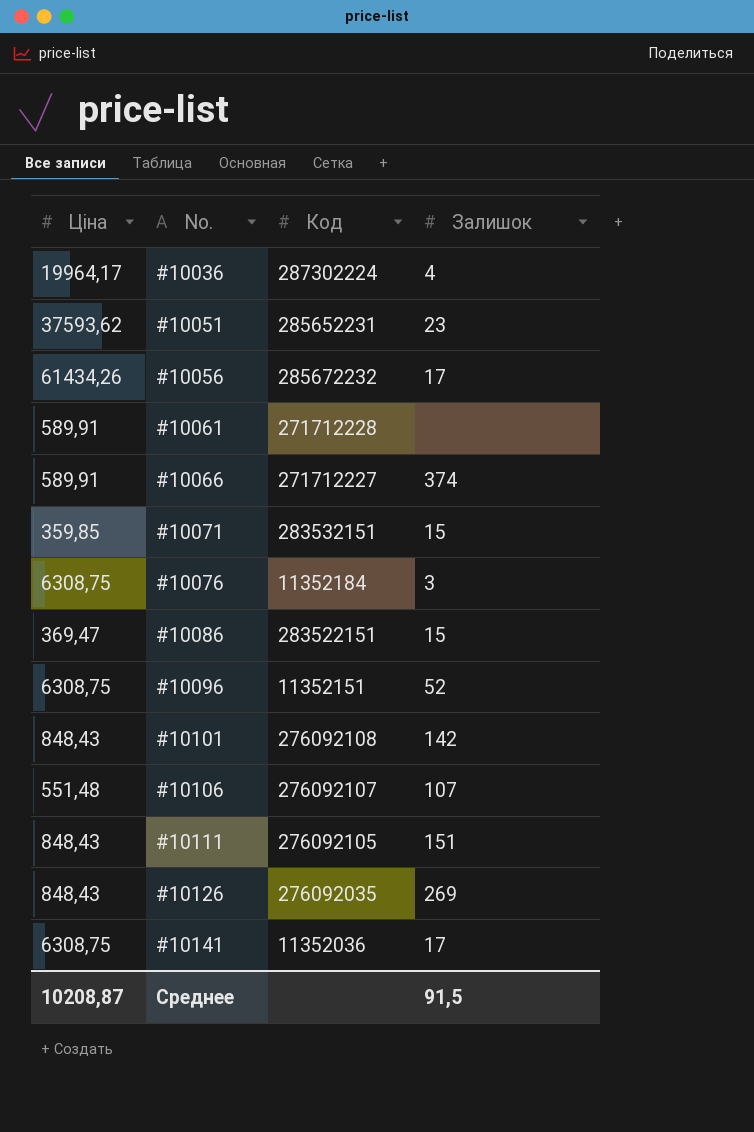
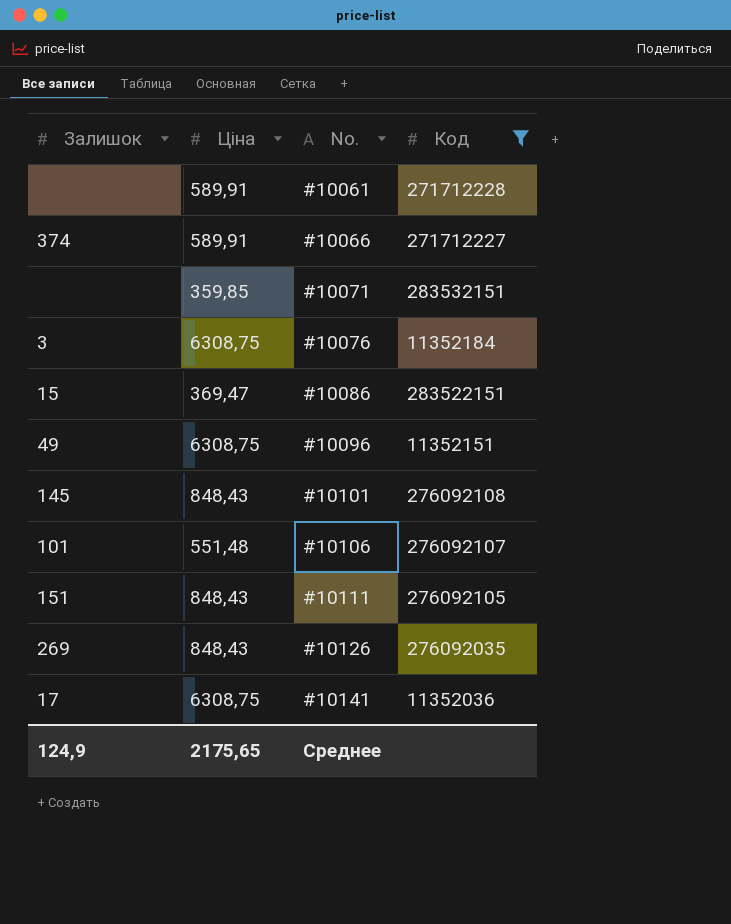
filter: none -> Код <= 283532151
column Залишок | position: 4 -> 1
#10071 | Залишок: 15 -> none
#10096 | Залишок: 52 -> 49
#10101 | Залишок: 142 -> 145
#10106 | Залишок: 107 -> 101
Среднее | Залишок: 91,5 -> 124,9
Среднее | Ціна: 10208,87 -> 2175,65

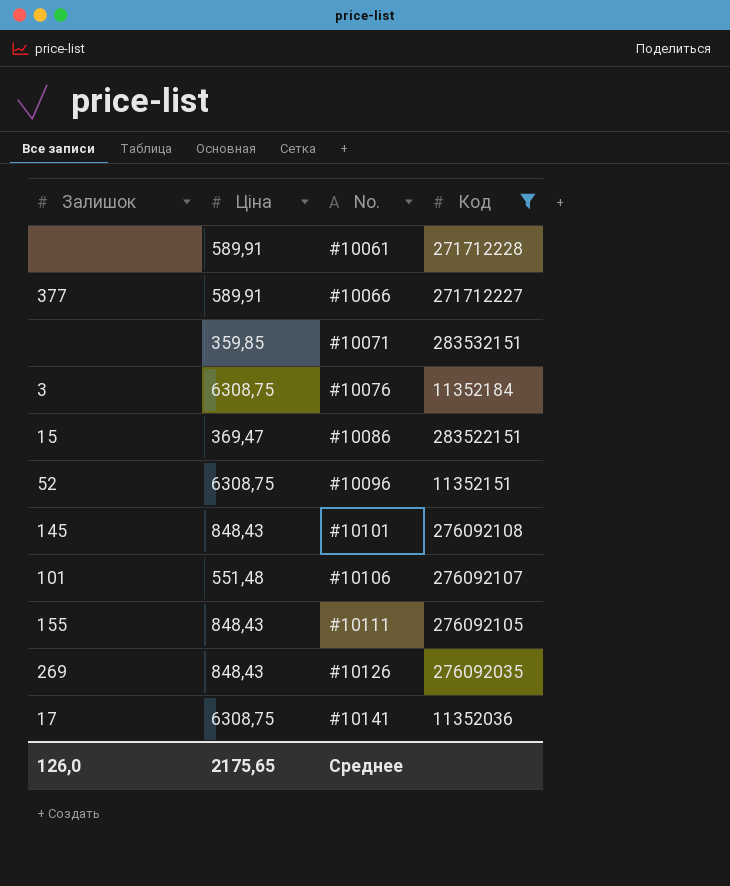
#10066 | Залишок: 374 -> 377
#10096 | Залишок: 49 -> 52
#10111 | Залишок: 151 -> 155
Среднее | Залишок: 124,9 -> 126,0

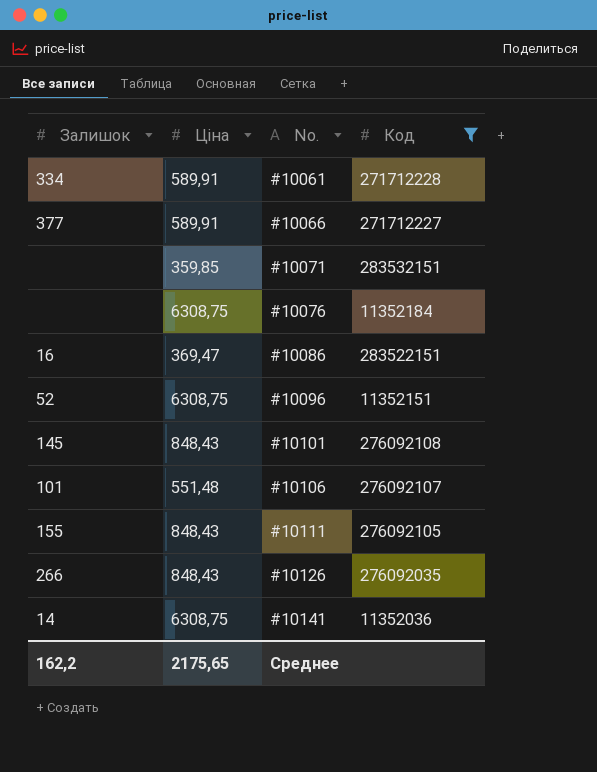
#10061 | Залишок: none -> 334
#10076 | Залишок: 3 -> none
#10086 | Залишок: 15 -> 16
#10126 | Залишок: 269 -> 266
#10141 | Залишок: 17 -> 14
Среднее | Залишок: 126,0 -> 162,2

